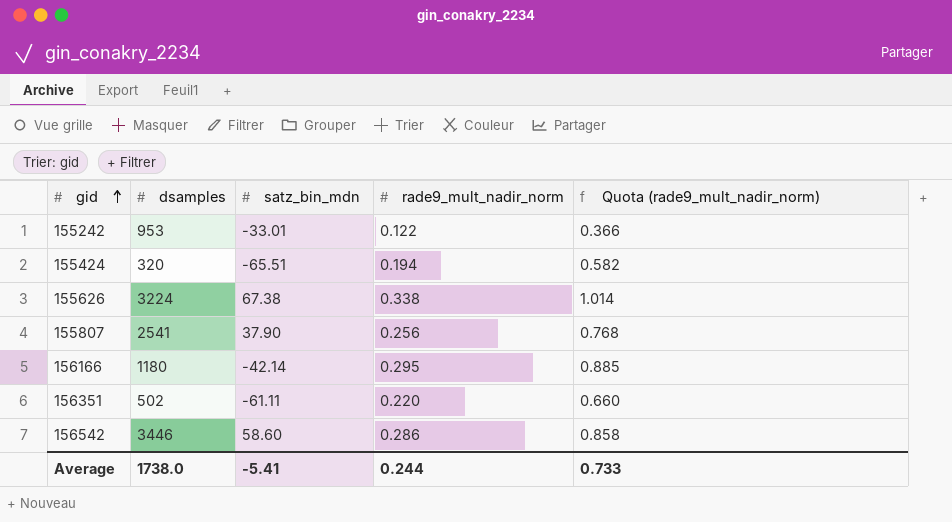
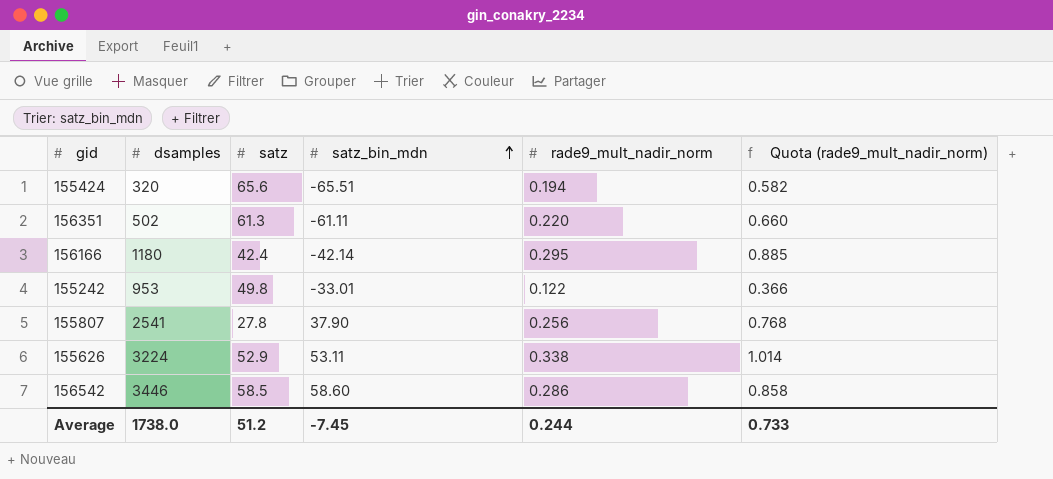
row order: gid ascending -> satz_bin_mdn ascending
column satz | position: none -> 3
155626 | satz_bin_mdn: 67.38 -> 53.11
Average | satz_bin_mdn: -5.41 -> -7.45

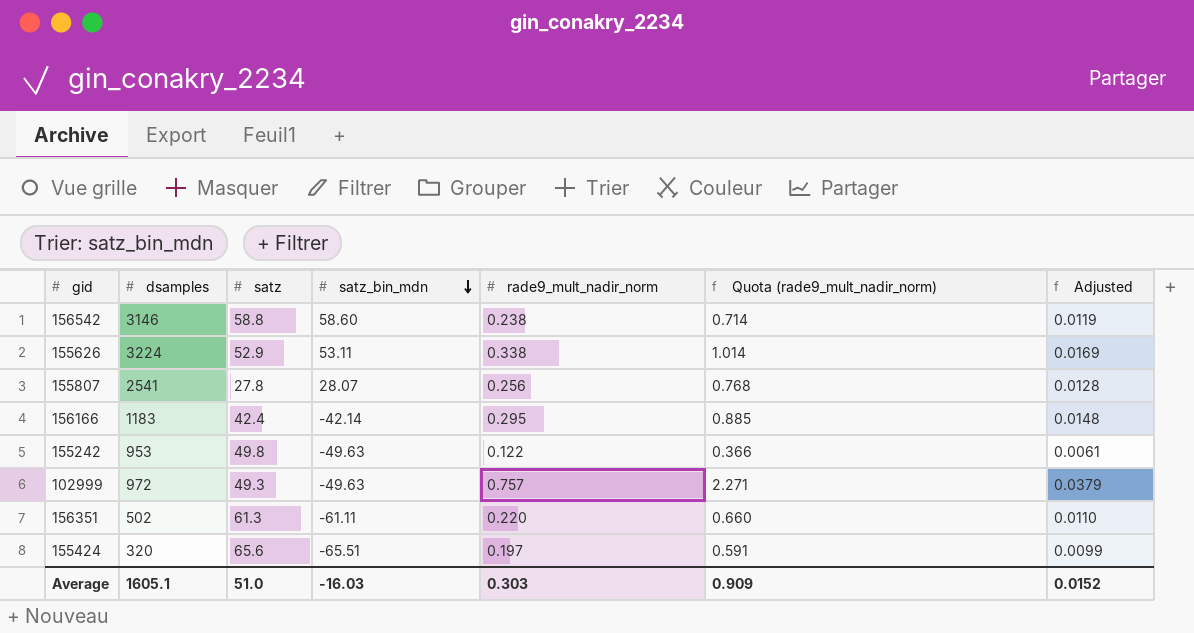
row order: satz_bin_mdn ascending -> satz_bin_mdn descending
column Adjusted | formula: none -> [rade9_mult_nadir_norm] * 0.05
156542 | dsamples: 3446 -> 3146
156542 | satz: 58.5 -> 58.8
156542 | rade9_mult_nadir_norm: 0.286 -> 0.238
156542 | Quota (rade9_mult_nadir_norm): 0.858 -> 0.714
155807 | satz_bin_mdn: 37.90 -> 28.07
156166 | dsamples: 1180 -> 1183
155242 | satz_bin_mdn: -33.01 -> -49.63
row 102999: none -> 972 | 49.3 | -49.63 | 0.757 | 2.271 | 0.0379
155424 | rade9_mult_nadir_norm: 0.194 -> 0.197
155424 | Quota (rade9_mult_nadir_norm): 0.582 -> 0.591
Average | dsamples: 1738.0 -> 1605.1
Average | satz: 51.2 -> 51.0
Average | satz_bin_mdn: -7.45 -> -16.03
Average | rade9_mult_nadir_norm: 0.244 -> 0.303
Average | Quota (rade9_mult_nadir_norm): 0.733 -> 0.909

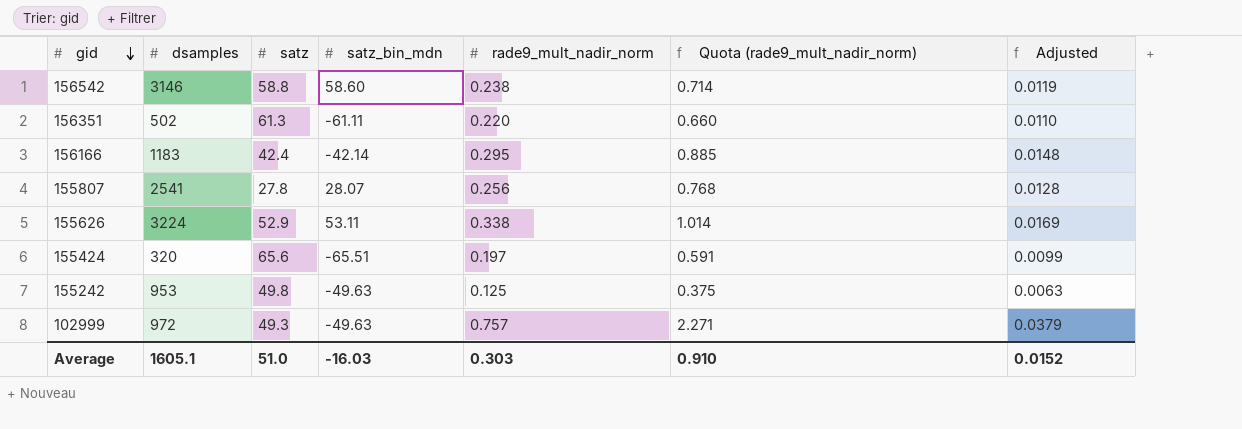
row order: satz_bin_mdn descending -> gid descending
155242 | rade9_mult_nadir_norm: 0.122 -> 0.125
155242 | Quota (rade9_mult_nadir_norm): 0.366 -> 0.375
155242 | Adjusted: 0.0061 -> 0.0063
Average | Quota (rade9_mult_nadir_norm): 0.909 -> 0.910

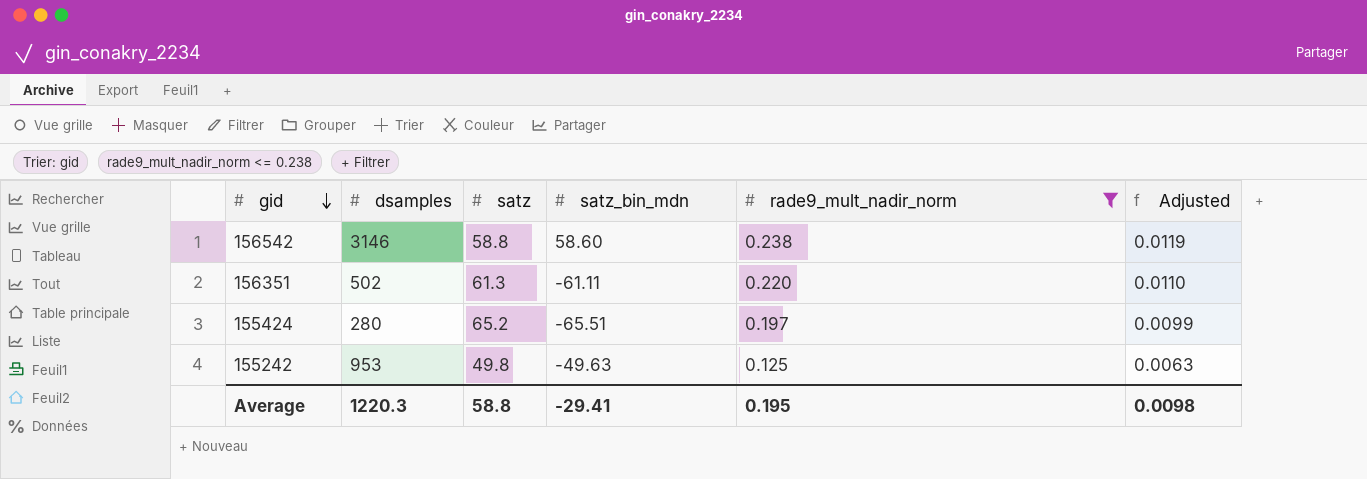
filter: none -> rade9_mult_nadir_norm <= 0.238
column Quota (rade9_mult_nadir_norm) | formula: [rade9_mult_nadir_norm] * 3 -> none
155424 | dsamples: 320 -> 280
155424 | satz: 65.6 -> 65.2
Average | dsamples: 1605.1 -> 1220.3
Average | satz: 51.0 -> 58.8
Average | satz_bin_mdn: -16.03 -> -29.41
Average | rade9_mult_nadir_norm: 0.303 -> 0.195
Average | Adjusted: 0.0152 -> 0.0098

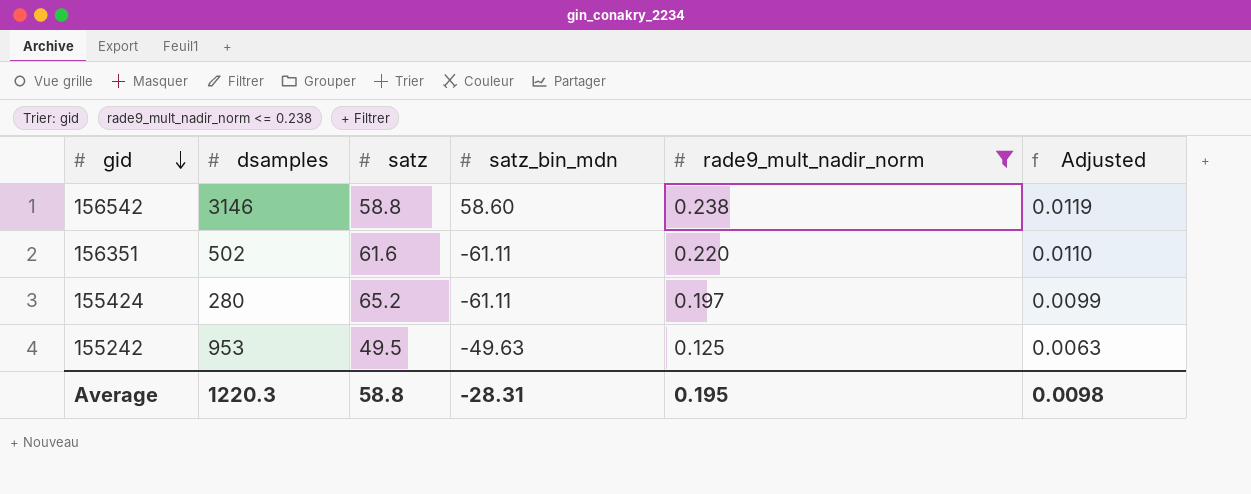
156351 | satz: 61.3 -> 61.6
155424 | satz_bin_mdn: -65.51 -> -61.11
155242 | satz: 49.8 -> 49.5
Average | satz_bin_mdn: -29.41 -> -28.31

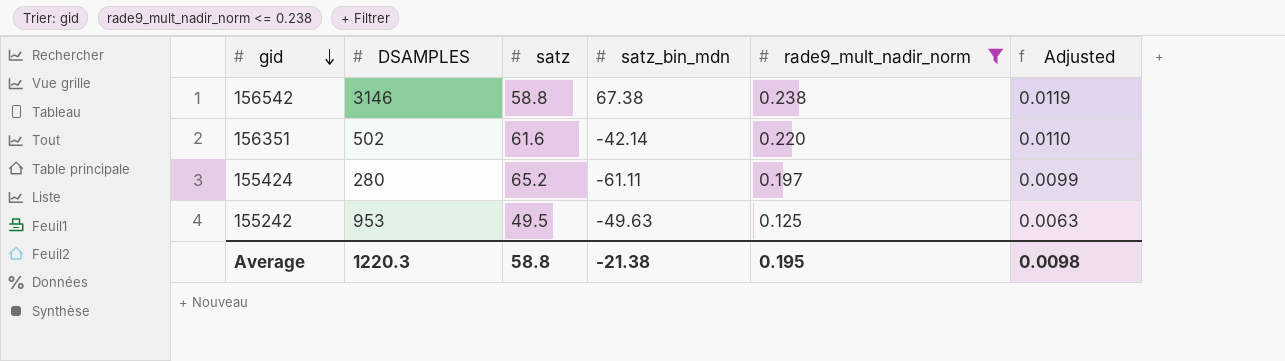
column name: dsamples -> DSAMPLES
156542 | satz_bin_mdn: 58.60 -> 67.38
156351 | satz_bin_mdn: -61.11 -> -42.14
Average | satz_bin_mdn: -28.31 -> -21.38

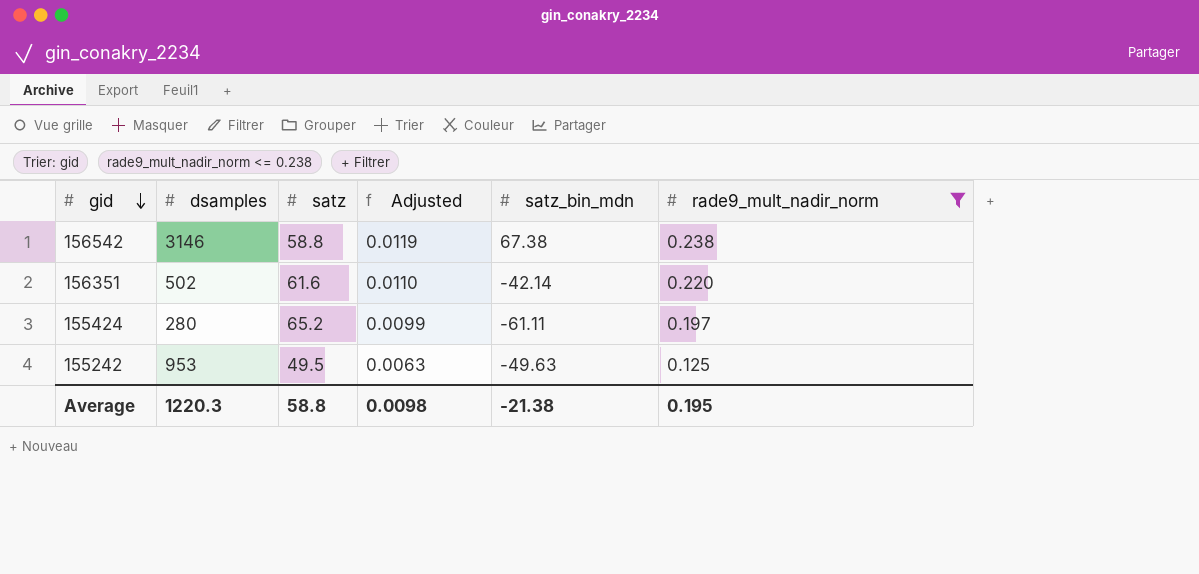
column name: DSAMPLES -> dsamples
column Adjusted | position: 6 -> 4

